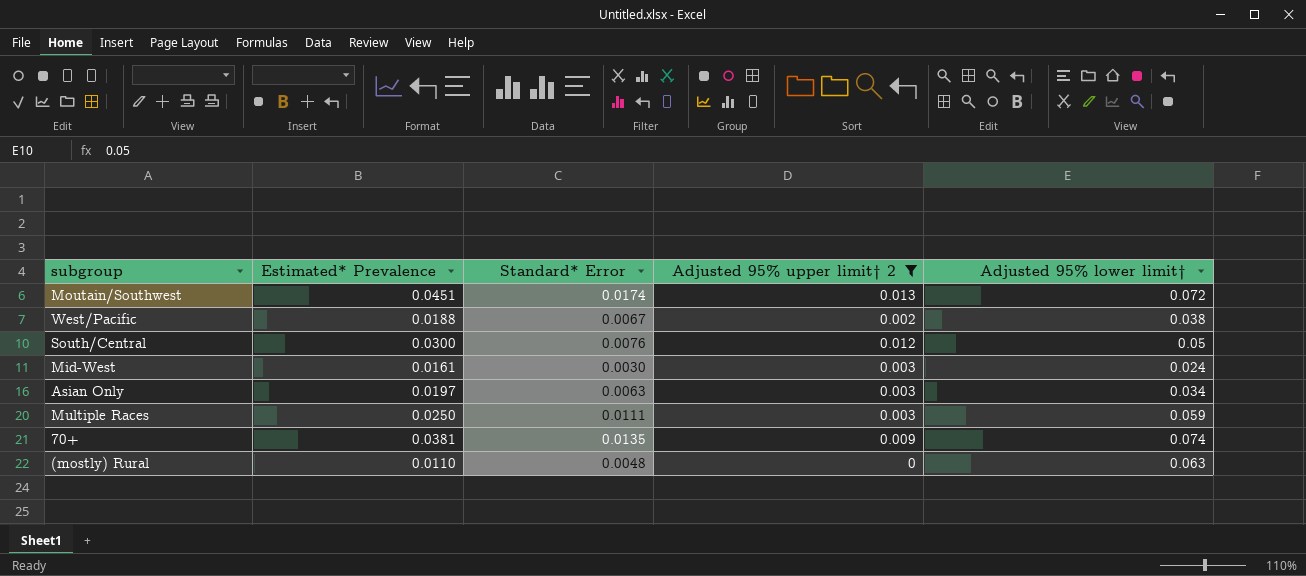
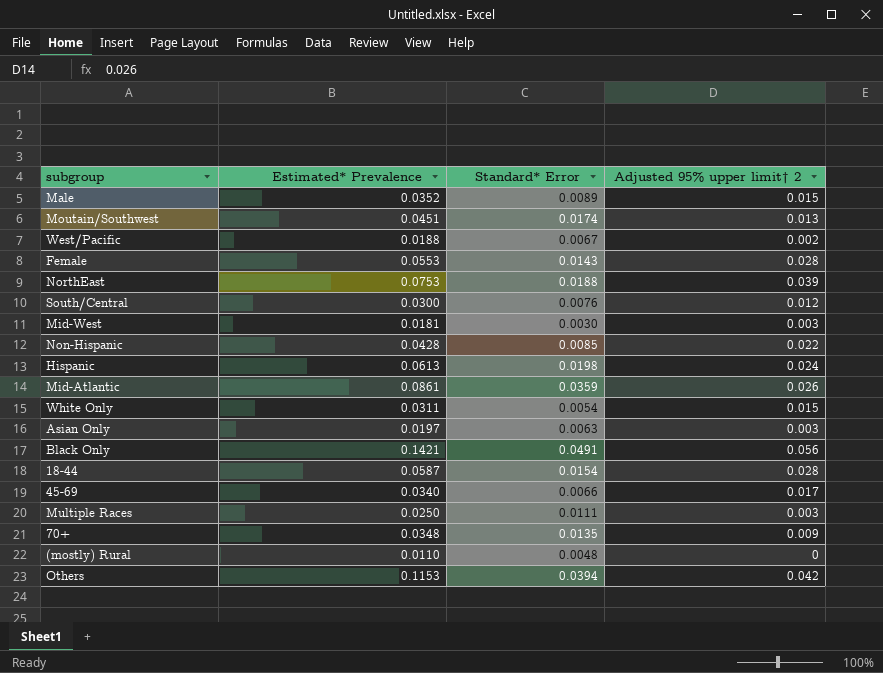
filter: Adjusted 95% upper limit† 2 <= 0.013 -> none
column Adjusted 95% lower limit† | position: 5 -> none
Mid-West | Estimated* Prevalence: 0.0161 -> 0.0181
70+ | Estimated* Prevalence: 0.0381 -> 0.0348

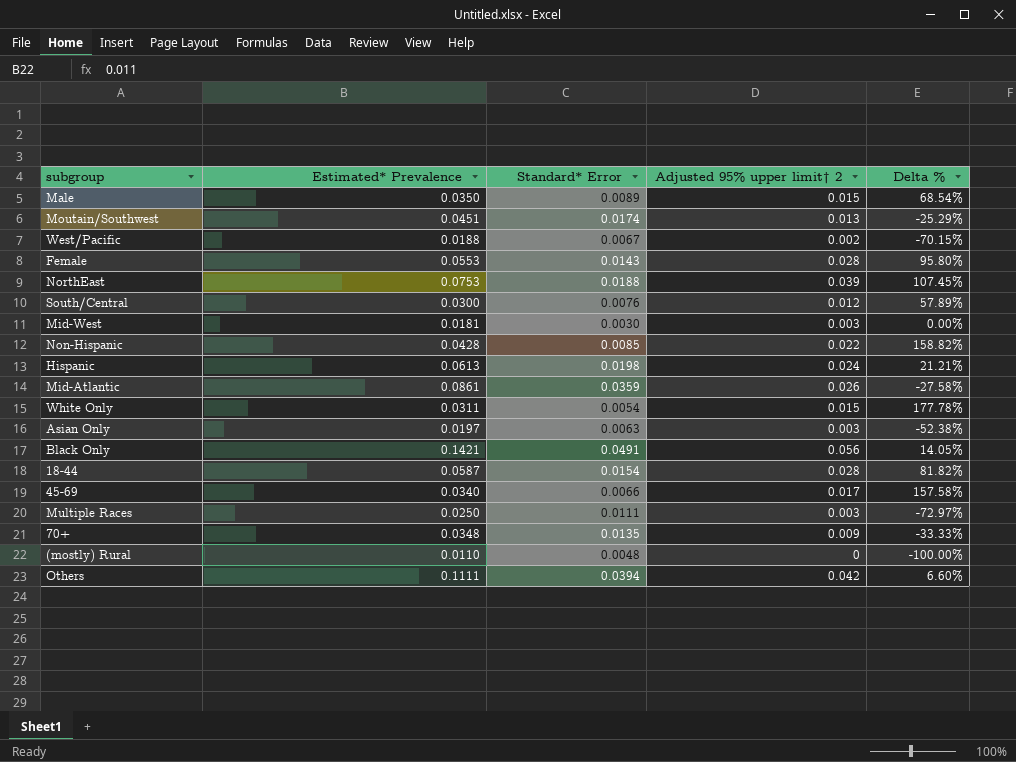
column Delta % | formula: none -> ([Adjusted 95% upper limit† 2] - [Standard* Error]) / [Standard* Error]
Male | Estimated* Prevalence: 0.0352 -> 0.0350
Others | Estimated* Prevalence: 0.1153 -> 0.1111

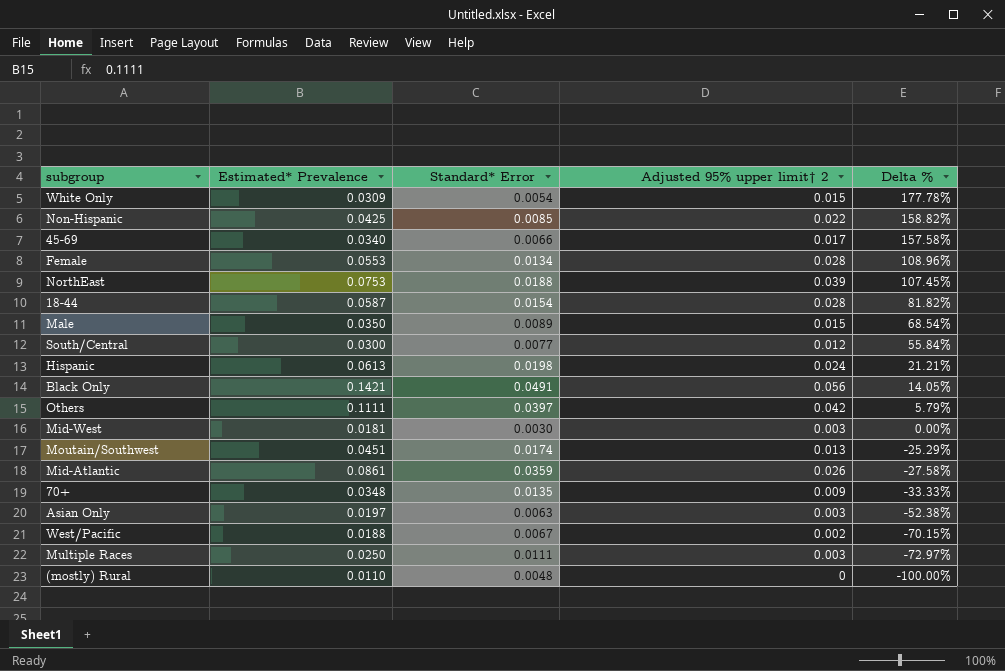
row order: none -> Delta % descending
White Only | Estimated* Prevalence: 0.0311 -> 0.0309
Non-Hispanic | Estimated* Prevalence: 0.0428 -> 0.0425
Female | Standard* Error: 0.0143 -> 0.0134
Female | Delta %: 95.80% -> 108.96%
South/Central | Standard* Error: 0.0076 -> 0.0077
South/Central | Delta %: 57.89% -> 55.84%
Others | Standard* Error: 0.0394 -> 0.0397
Others | Delta %: 6.60% -> 5.79%

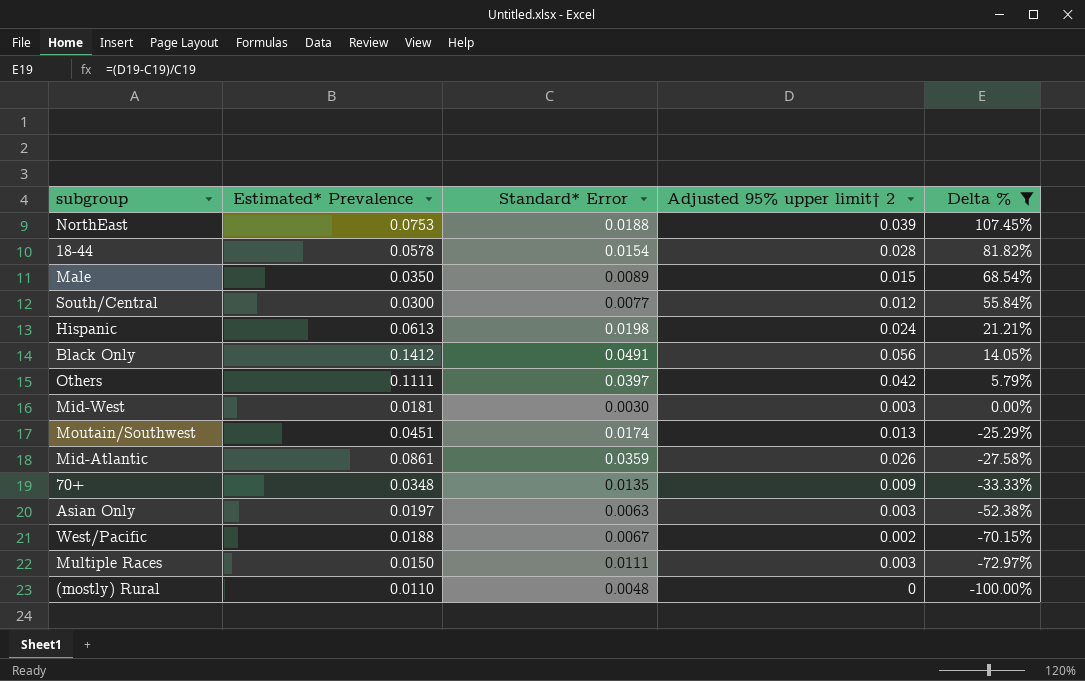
filter: none -> Delta % <= 107.45%
18-44 | Estimated* Prevalence: 0.0587 -> 0.0578
Black Only | Estimated* Prevalence: 0.1421 -> 0.1412
Multiple Races | Estimated* Prevalence: 0.0250 -> 0.0150

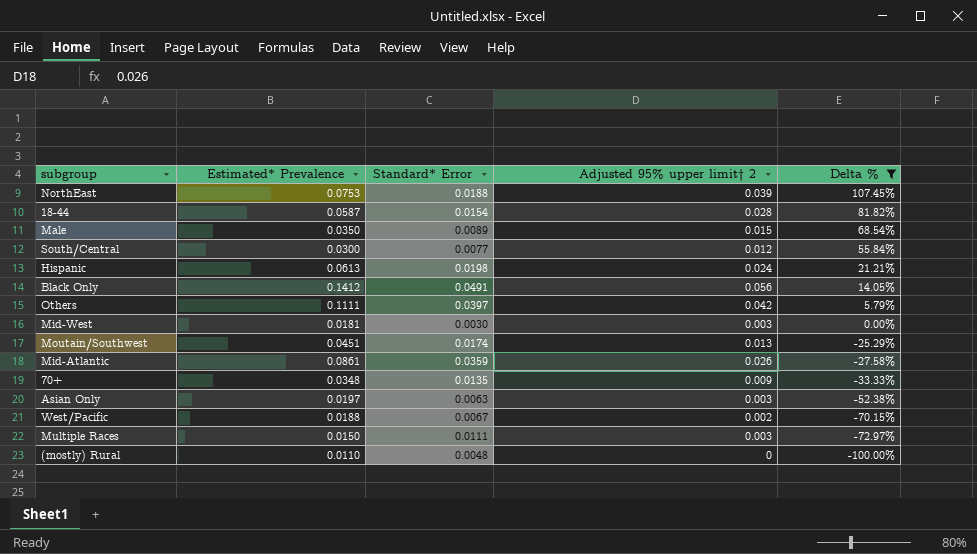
18-44 | Estimated* Prevalence: 0.0578 -> 0.0587

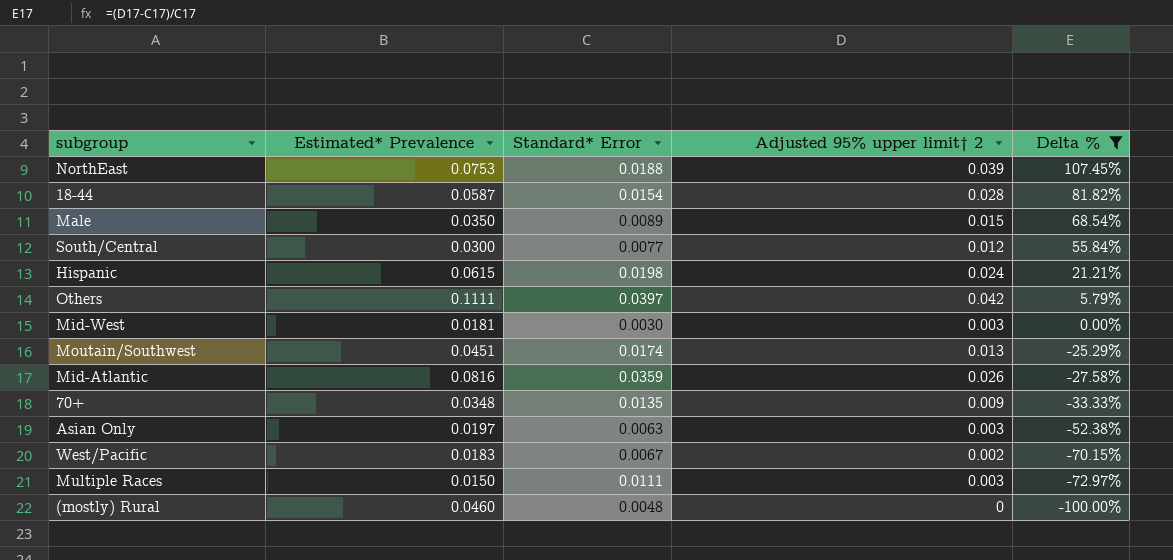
row Black Only: 0.1412 | 0.0491 | 0.056 | 14.05% -> none
Hispanic | Estimated* Prevalence: 0.0613 -> 0.0615
Mid-Atlantic | Estimated* Prevalence: 0.0861 -> 0.0816
West/Pacific | Estimated* Prevalence: 0.0188 -> 0.0183
(mostly) Rural | Estimated* Prevalence: 0.0110 -> 0.0460

